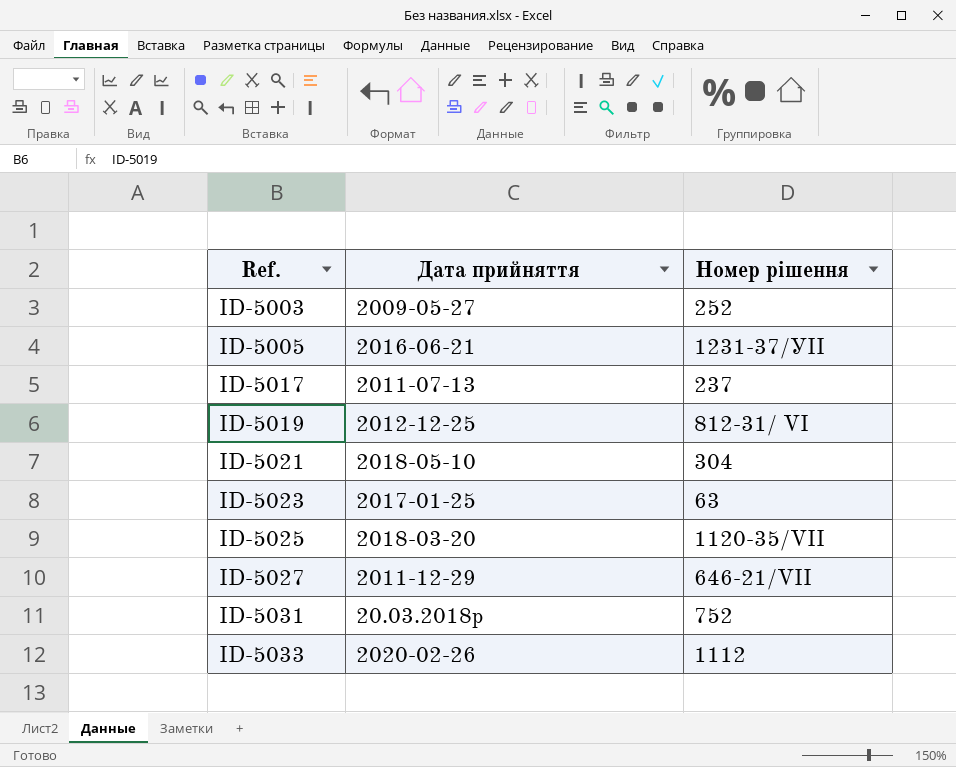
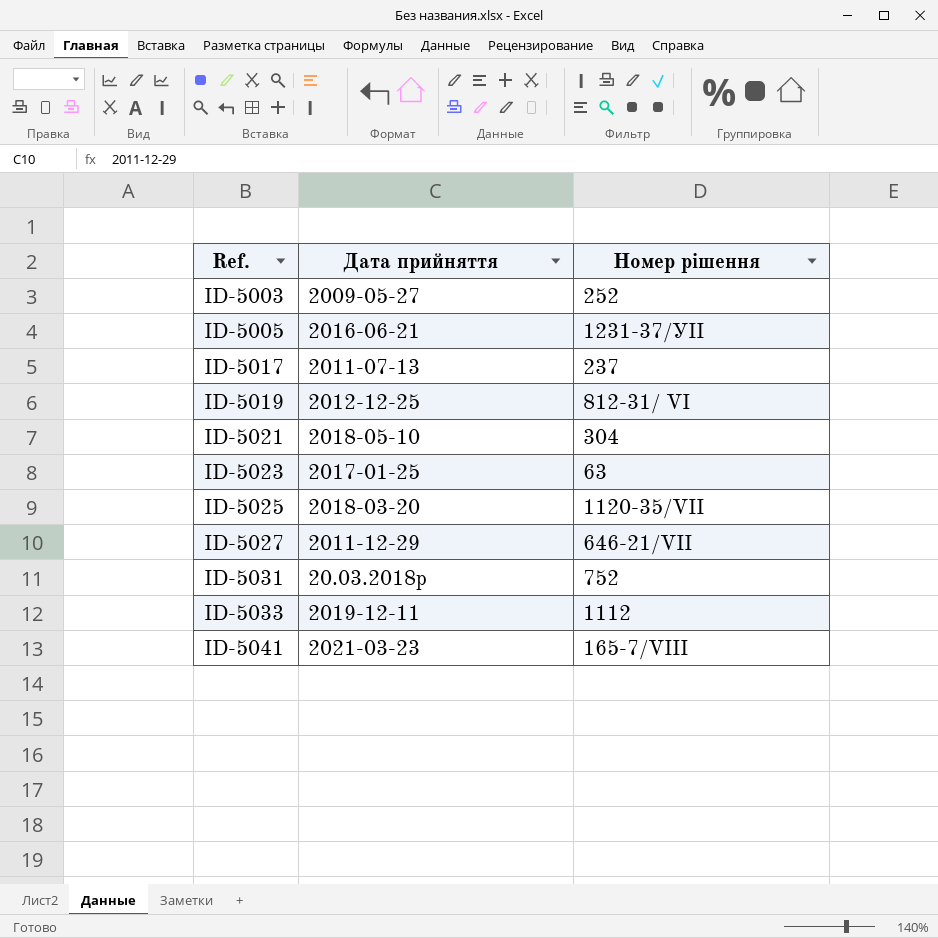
ID-5033 | Дата прийняття: 2020-02-26 -> 2019-12-11
row ID-5041: none -> 2021-03-23 | 165-7/VІІІ

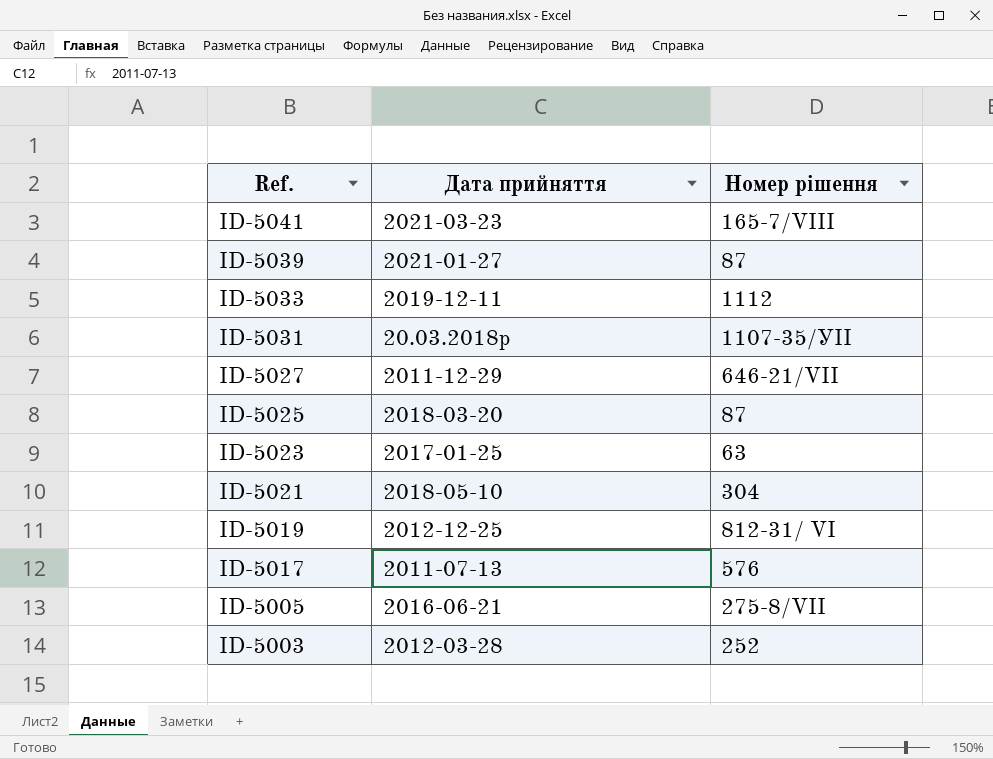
row order: Ref. ascending -> Ref. descending
row ID-5039: none -> 2021-01-27 | 87
ID-5031 | Номер рішення: 752 -> 1107-35/УІІ
ID-5025 | Номер рішення: 1120-35/VІІ -> 87
ID-5017 | Номер рішення: 237 -> 576
ID-5005 | Номер рішення: 1231-37/УІІ -> 275-8/VIІ
ID-5003 | Дата прийняття: 2009-05-27 -> 2012-03-28

